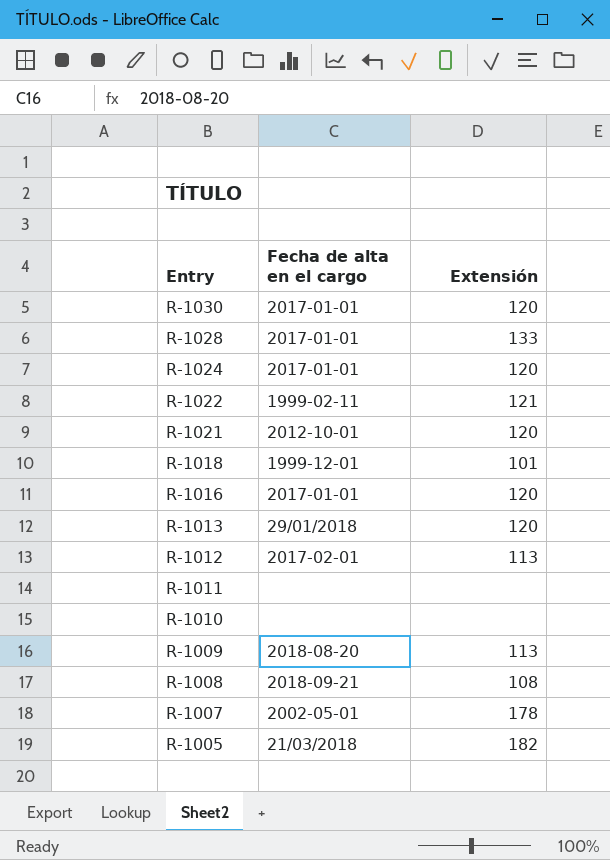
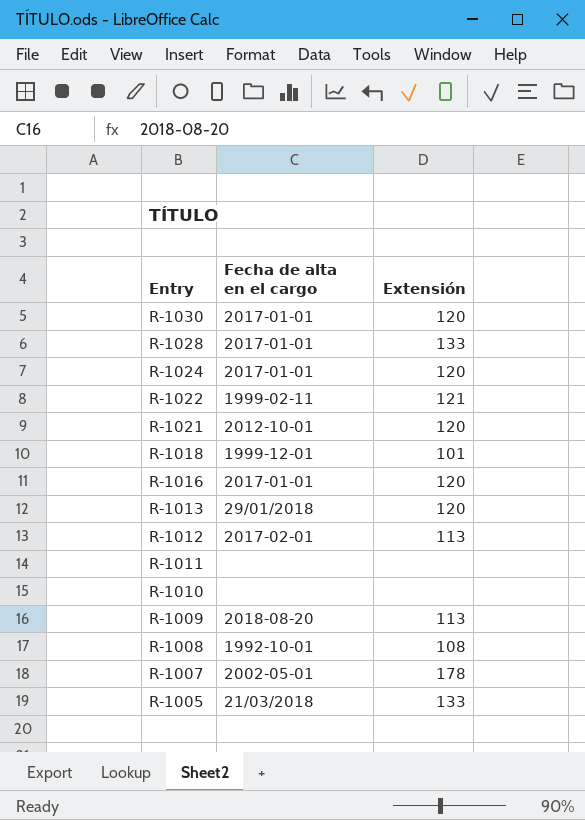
R-1008 | Fecha de alta en el cargo: 2018-09-21 -> 1992-10-01
R-1005 | Extensión: 182 -> 133

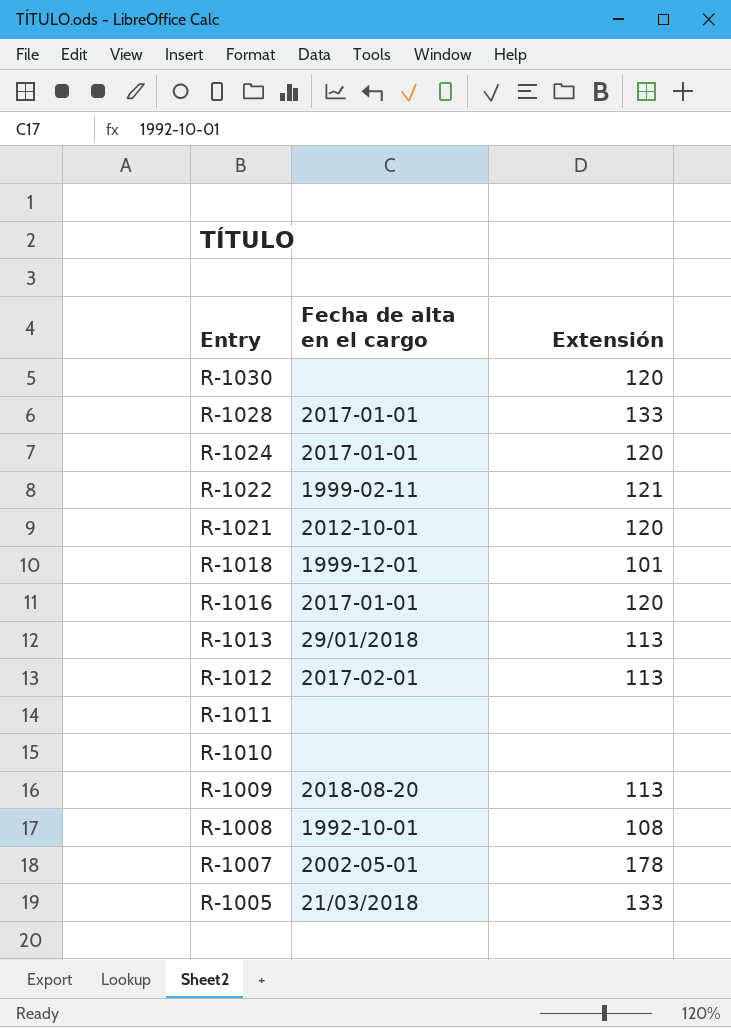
R-1030 | Fecha de alta en el cargo: 2017-01-01 -> none
R-1013 | Extensión: 120 -> 113

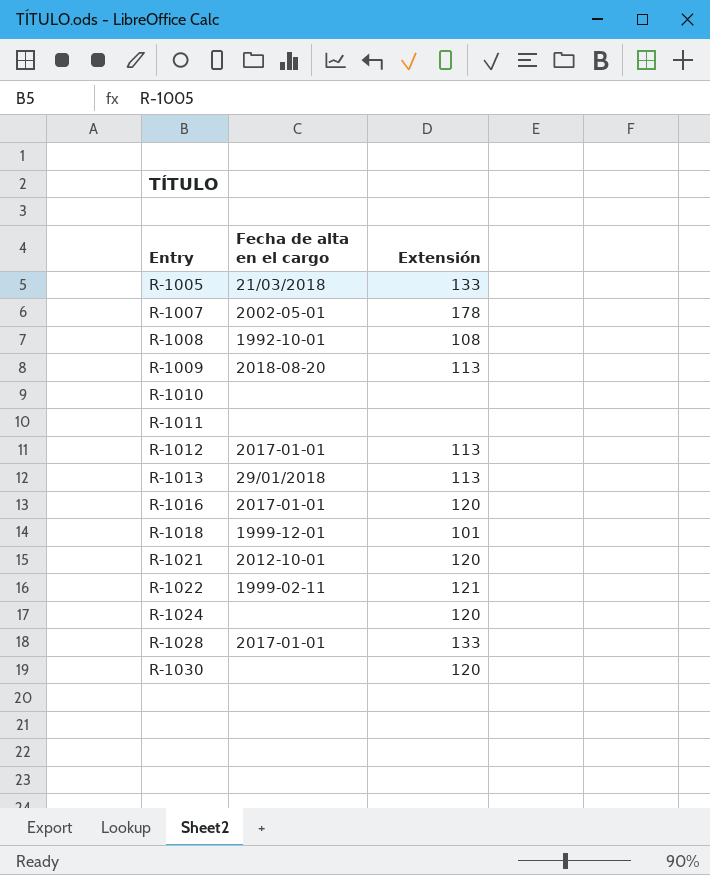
row order: Entry descending -> Entry ascending
R-1012 | Fecha de alta en el cargo: 2017-02-01 -> 2017-01-01
R-1024 | Fecha de alta en el cargo: 2017-01-01 -> none

